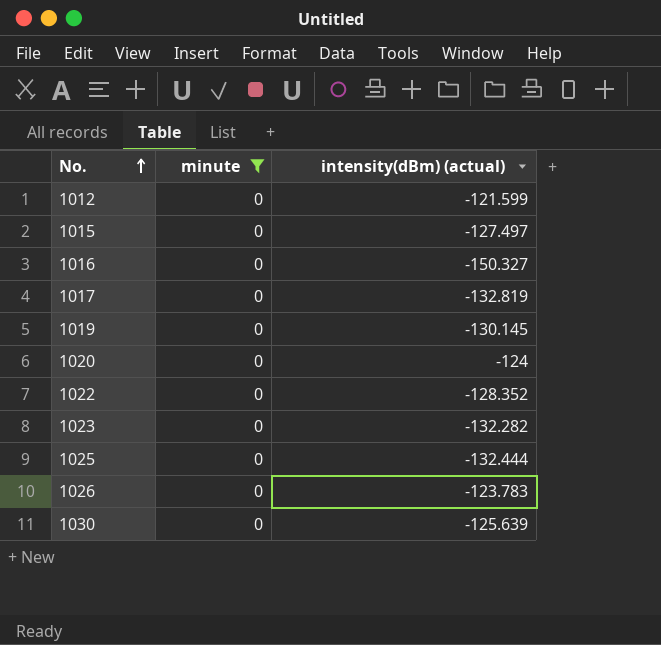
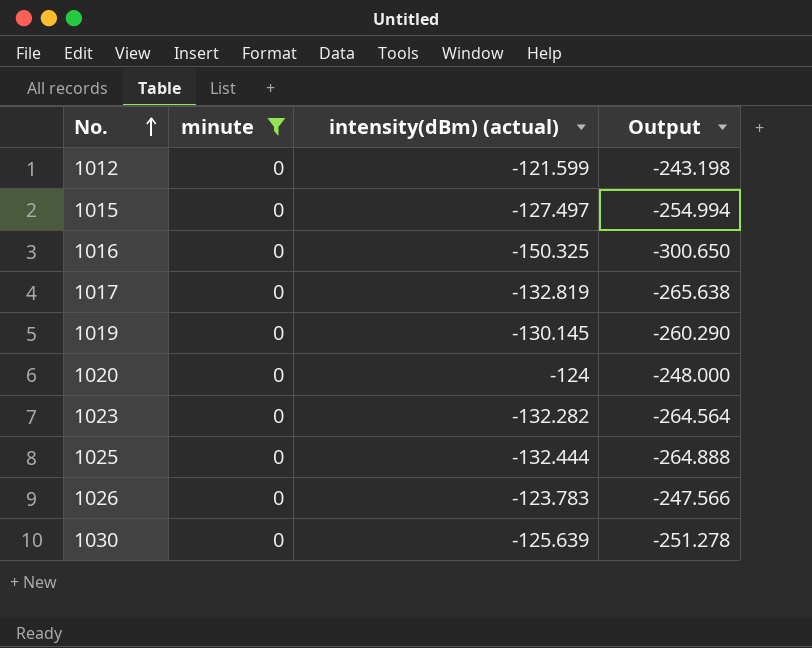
column Output | formula: none -> [intensity(dBm) (actual)] * 2
row 1022: 0 | -128.352 -> none
1016 | intensity(dBm) (actual): -150.327 -> -150.325

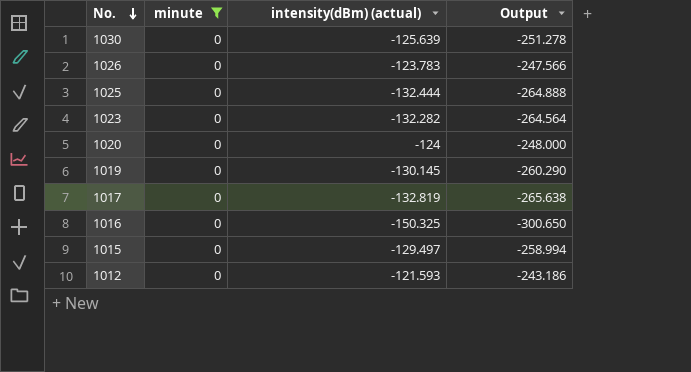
row order: No. ascending -> No. descending
1015 | intensity(dBm) (actual): -127.497 -> -129.497
1015 | Output: -254.994 -> -258.994
1012 | intensity(dBm) (actual): -121.599 -> -121.593
1012 | Output: -243.198 -> -243.186

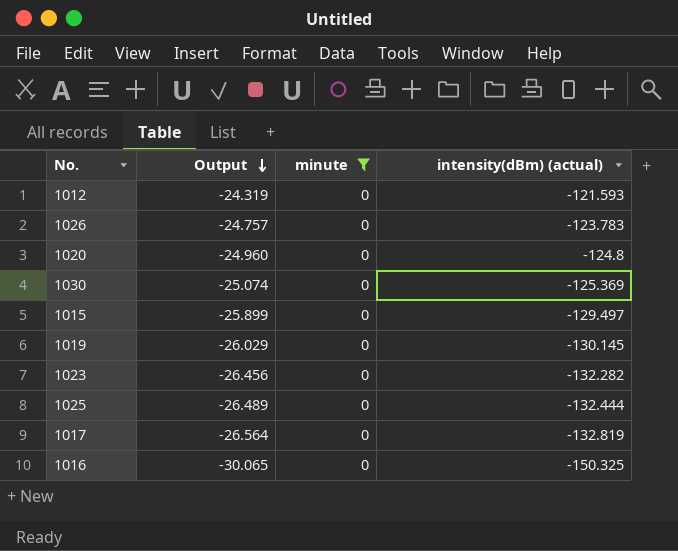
row order: No. descending -> Output descending
column Output | formula: [intensity(dBm) (actual)] * 2 -> [intensity(dBm) (actual)] * 0.2
column Output | position: 4 -> 2
1020 | intensity(dBm) (actual): -124 -> -124.8
1030 | intensity(dBm) (actual): -125.639 -> -125.369

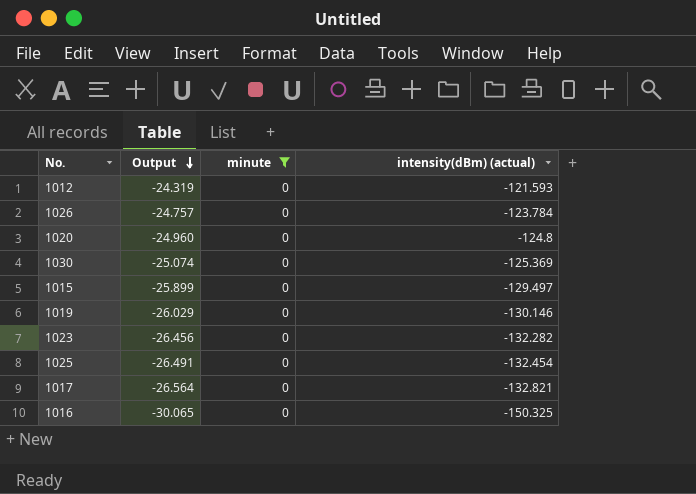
1026 | intensity(dBm) (actual): -123.783 -> -123.784
1019 | intensity(dBm) (actual): -130.145 -> -130.146
1025 | Output: -26.489 -> -26.491
1025 | intensity(dBm) (actual): -132.444 -> -132.454
1017 | intensity(dBm) (actual): -132.819 -> -132.821

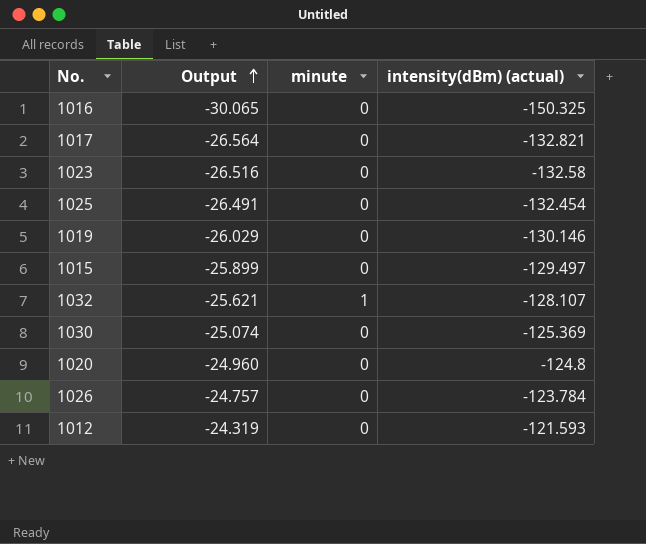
filter: minute = 0 -> none
row order: Output descending -> Output ascending
1023 | Output: -26.456 -> -26.516
1023 | intensity(dBm) (actual): -132.282 -> -132.58

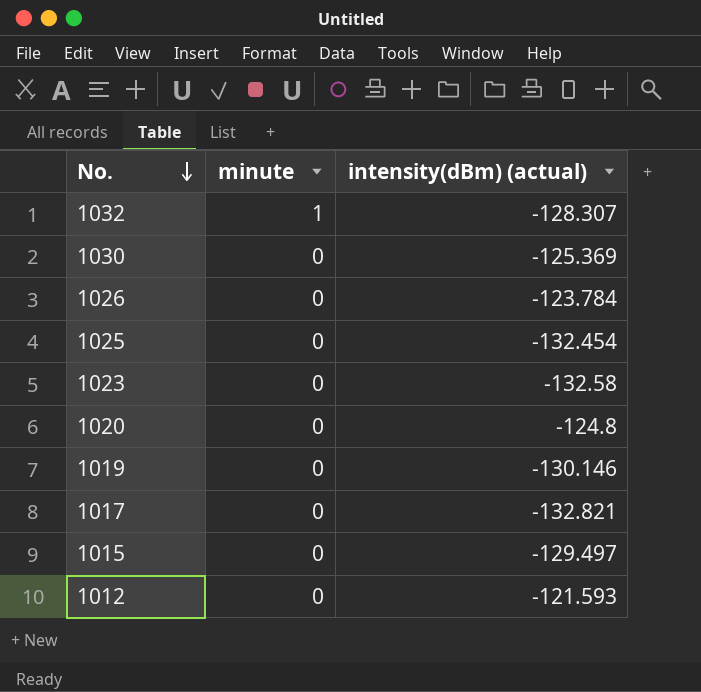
row order: Output ascending -> No. descending
column Output | formula: [intensity(dBm) (actual)] * 0.2 -> none
row 1016: -30.065 | 0 | -150.325 -> none
1032 | intensity(dBm) (actual): -128.107 -> -128.307

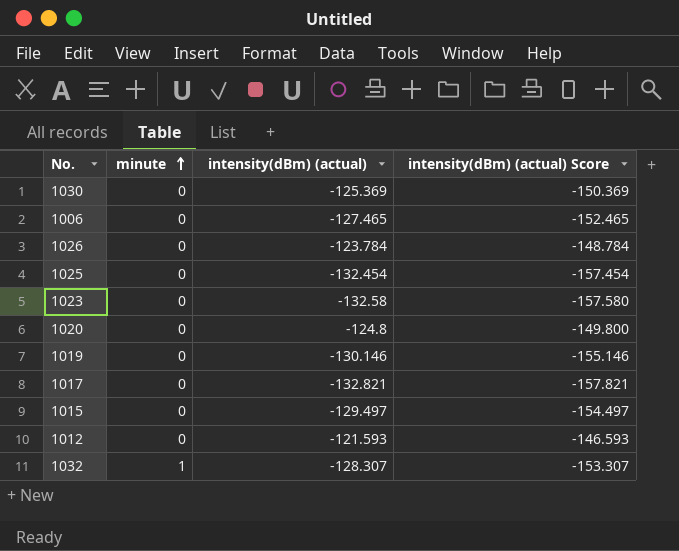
row order: No. descending -> minute ascending
column intensity(dBm) (actual) Score | formula: none -> [intensity(dBm) (actual)] - 25
row 1006: none -> 0 | -127.465 | -152.465

